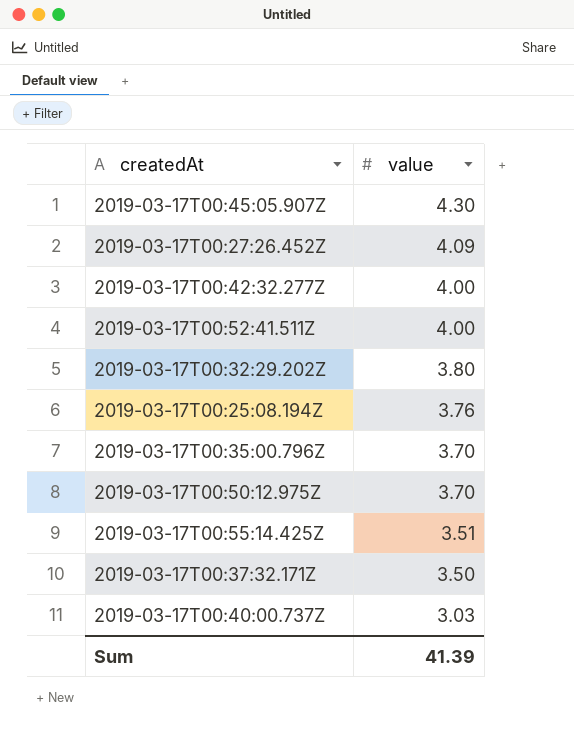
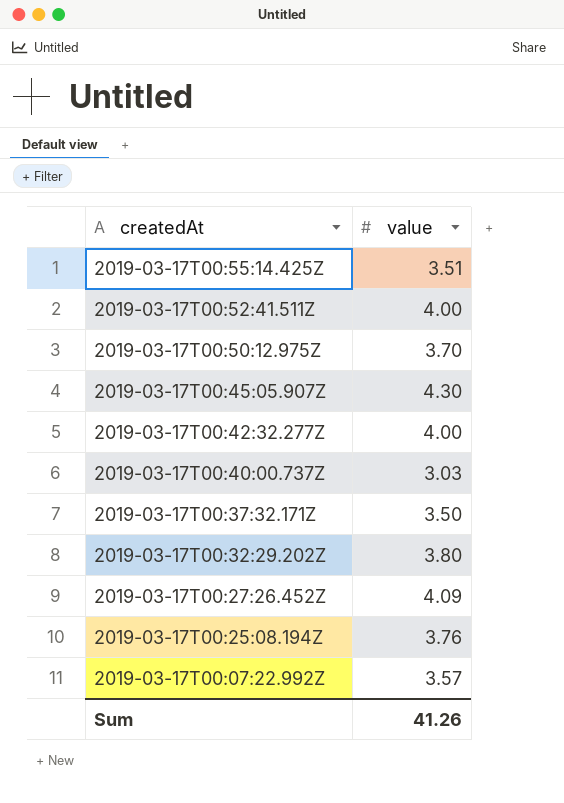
row order: value descending -> createdAt descending
row 2019-03-17T00:35:00.796Z: 3.70 -> none
row 2019-03-17T00:07:22.992Z: none -> 3.57
Sum | value: 41.39 -> 41.26

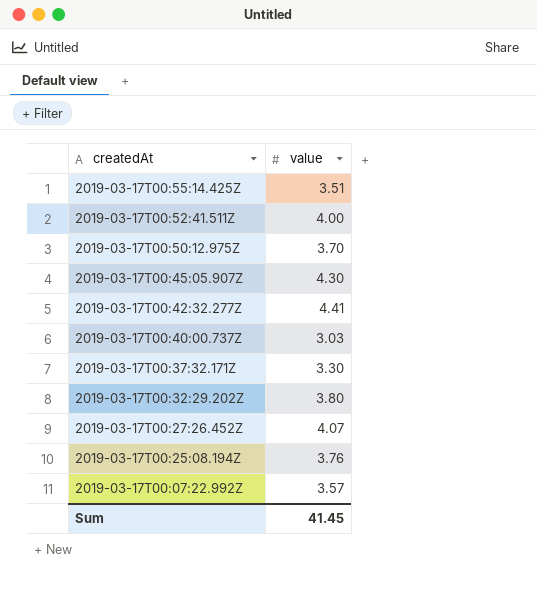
2019-03-17T00:42:32.277Z | value: 4.00 -> 4.41
2019-03-17T00:37:32.171Z | value: 3.50 -> 3.30
2019-03-17T00:27:26.452Z | value: 4.09 -> 4.07
Sum | value: 41.26 -> 41.45

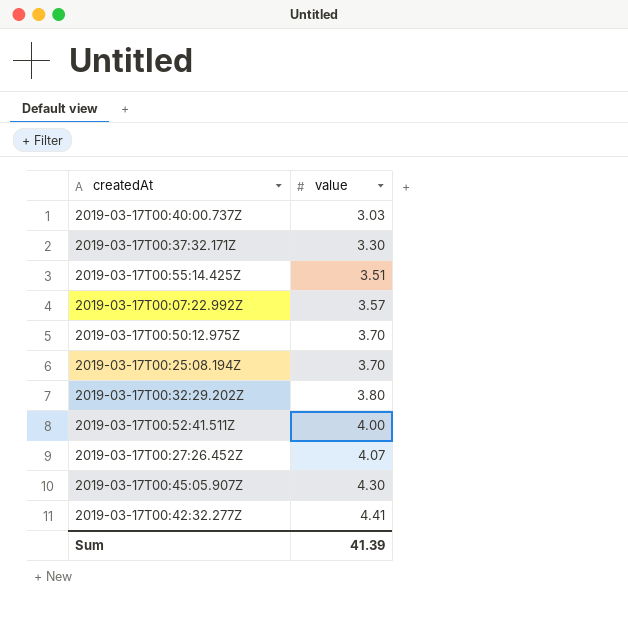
row order: createdAt descending -> value ascending
2019-03-17T00:25:08.194Z | value: 3.76 -> 3.70
Sum | value: 41.45 -> 41.39

